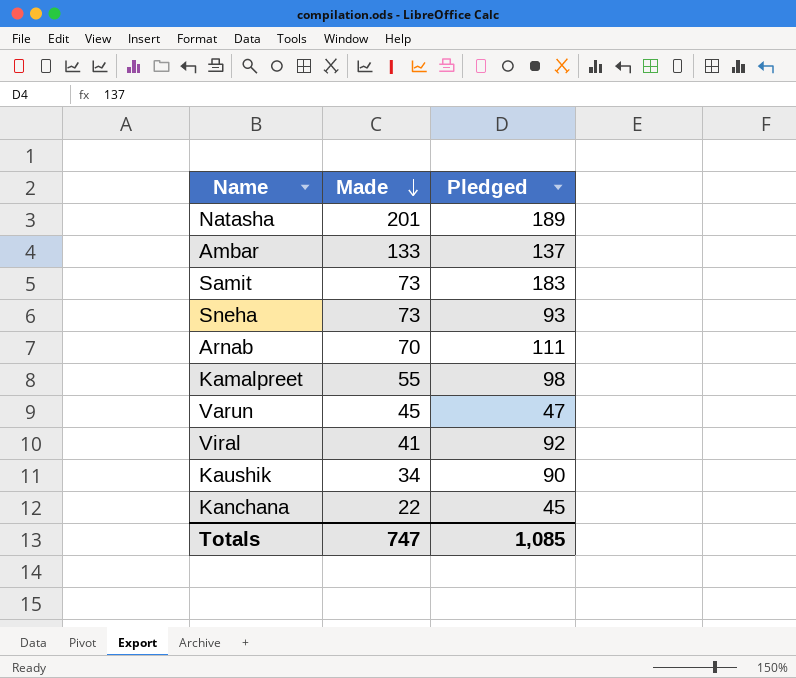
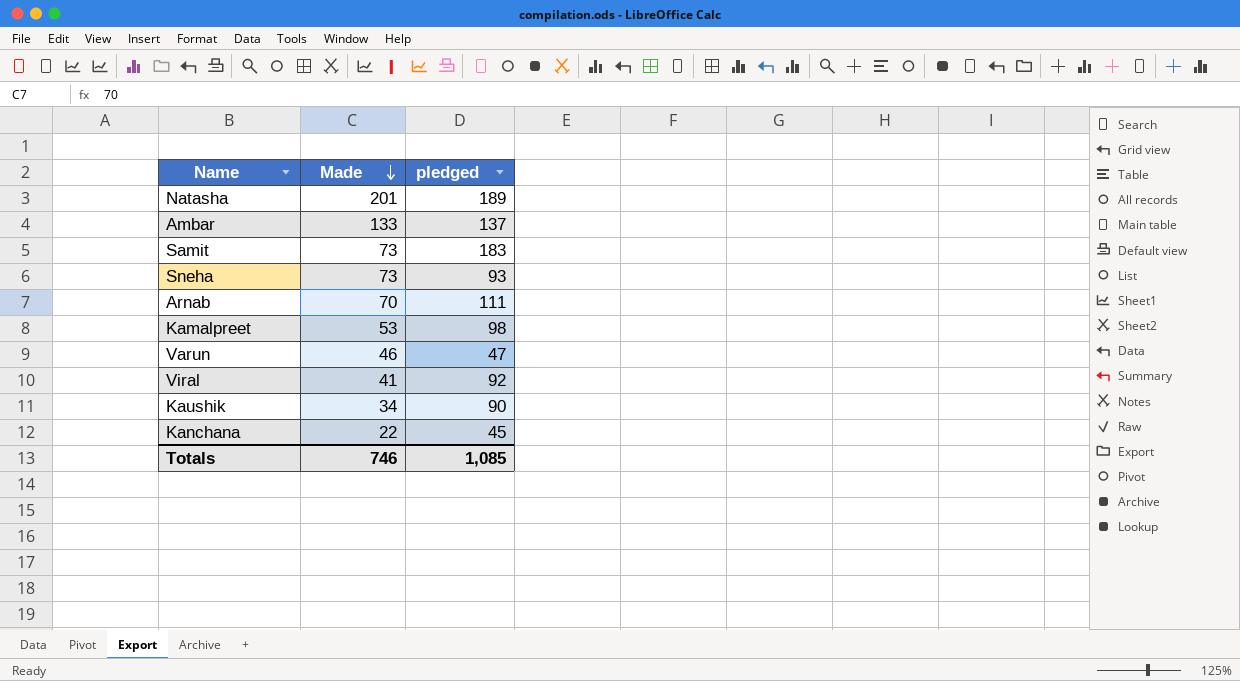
column name: Pledged -> pledged
Kamalpreet | Made: 55 -> 53
Varun | Made: 45 -> 46
Totals | Made: 747 -> 746

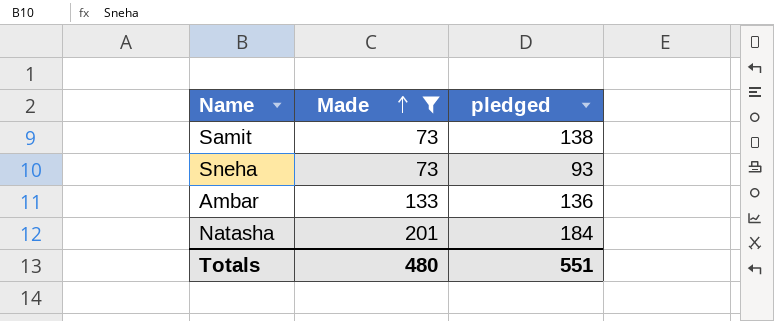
filter: none -> Made >= 73
row order: Made descending -> Made ascending
Samit | pledged: 183 -> 138
Ambar | pledged: 137 -> 136
Natasha | pledged: 189 -> 184
Totals | Made: 746 -> 480
Totals | pledged: 1,085 -> 551

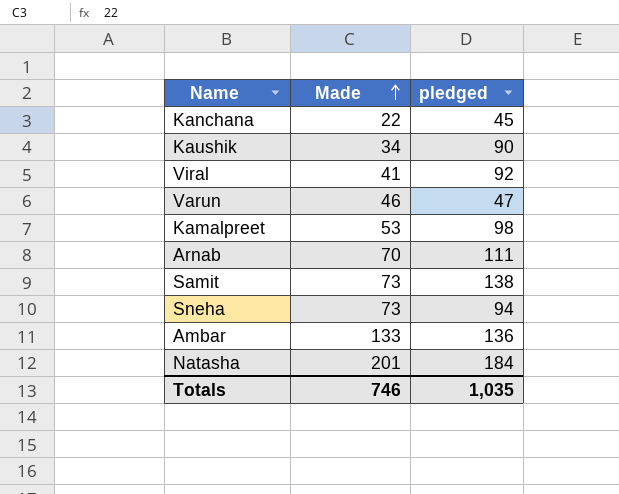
filter: Made >= 73 -> none
Sneha | pledged: 93 -> 94
Totals | Made: 480 -> 746
Totals | pledged: 551 -> 1,035

